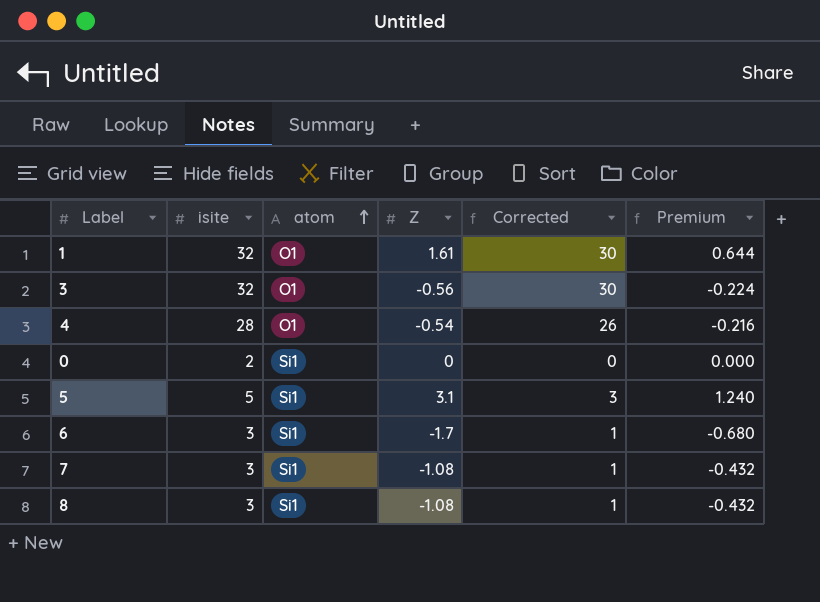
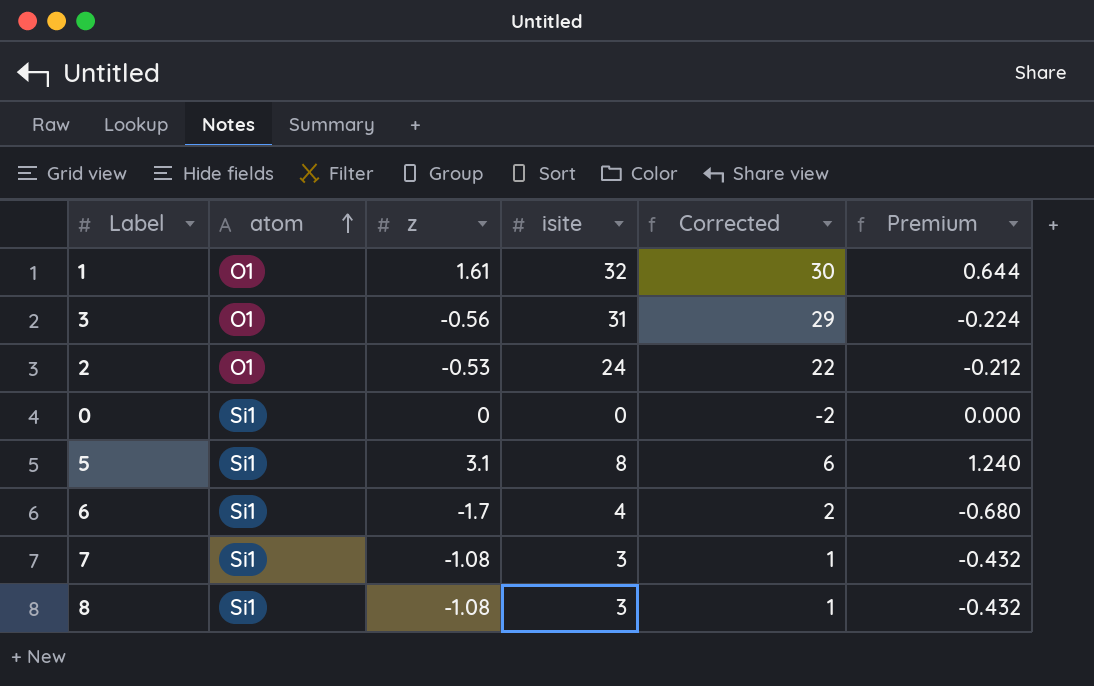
column name: Z -> z
column isite | position: 2 -> 4
row 4: 28 | O1 | -0.54 | 26 | -0.216 -> none
3 | isite: 32 -> 31
3 | Corrected: 30 -> 29
row 2: none -> O1 | -0.53 | 24 | 22 | -0.212
0 | isite: 2 -> 0
0 | Corrected: 0 -> -2
5 | isite: 5 -> 8
5 | Corrected: 3 -> 6
6 | isite: 3 -> 4
6 | Corrected: 1 -> 2

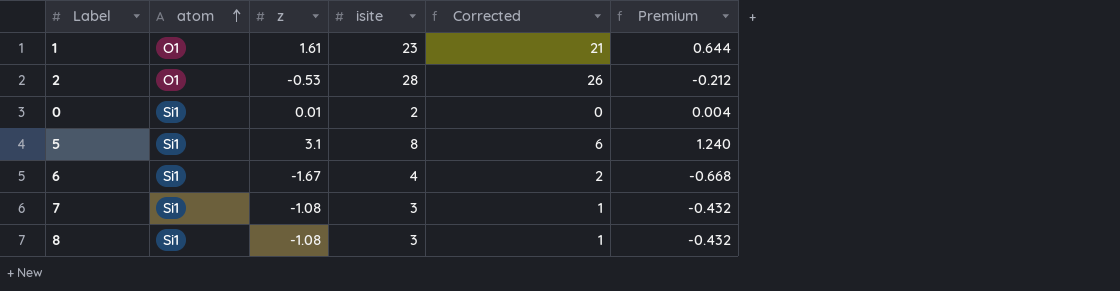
row 3: O1 | -0.56 | 31 | 29 | -0.224 -> none
1 | isite: 32 -> 23
1 | Corrected: 30 -> 21
2 | isite: 24 -> 28
2 | Corrected: 22 -> 26
0 | z: 0 -> 0.01
0 | isite: 0 -> 2
0 | Corrected: -2 -> 0
0 | Premium: 0.000 -> 0.004
6 | z: -1.7 -> -1.67
6 | Premium: -0.680 -> -0.668

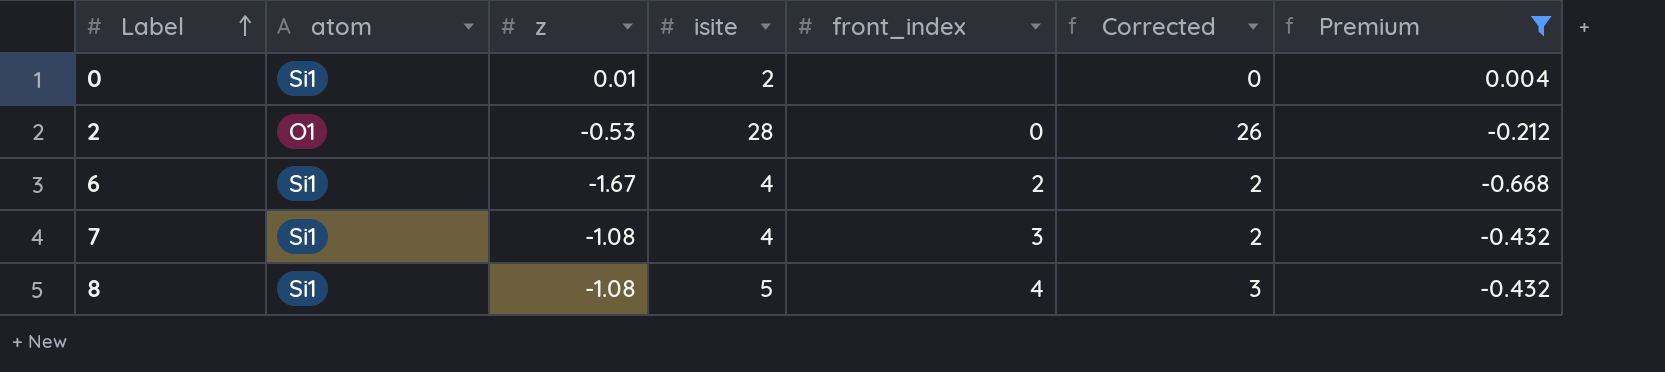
filter: none -> Premium <= 0.004
row order: atom ascending -> Label ascending
column front_index | position: none -> 5
7 | isite: 3 -> 4
7 | Corrected: 1 -> 2
8 | isite: 3 -> 5
8 | Corrected: 1 -> 3

